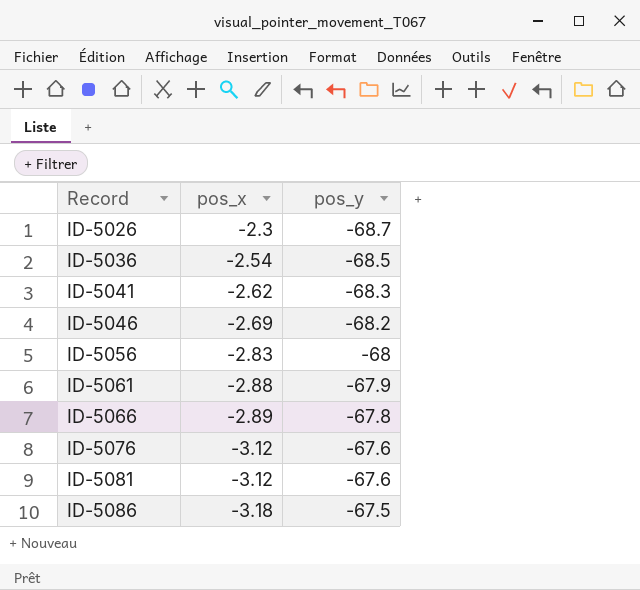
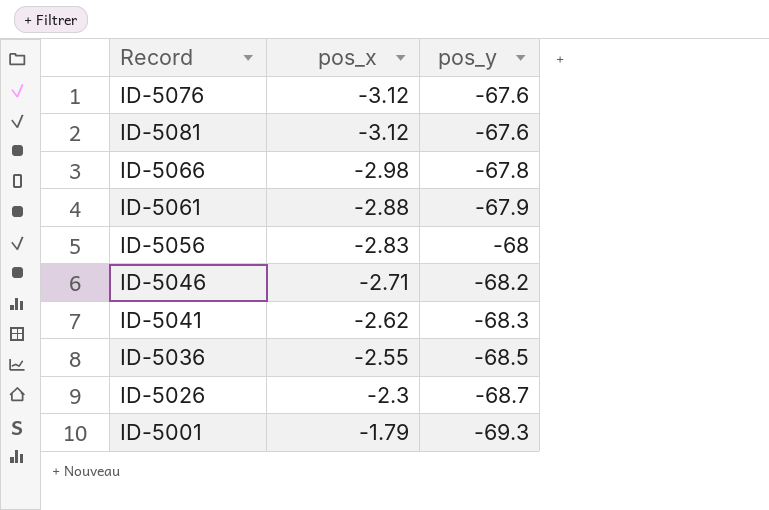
row order: Record ascending -> pos_x ascending
row ID-5086: -3.18 | -67.5 -> none
ID-5066 | pos_x: -2.89 -> -2.98
ID-5046 | pos_x: -2.69 -> -2.71
ID-5036 | pos_x: -2.54 -> -2.55
row ID-5001: none -> -1.79 | -69.3

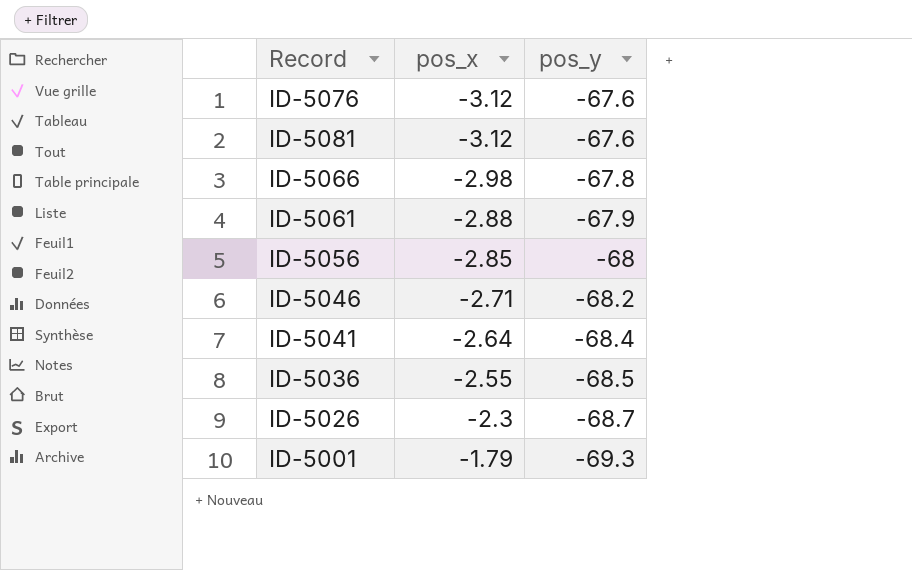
ID-5056 | pos_x: -2.83 -> -2.85
ID-5041 | pos_x: -2.62 -> -2.64
ID-5041 | pos_y: -68.3 -> -68.4

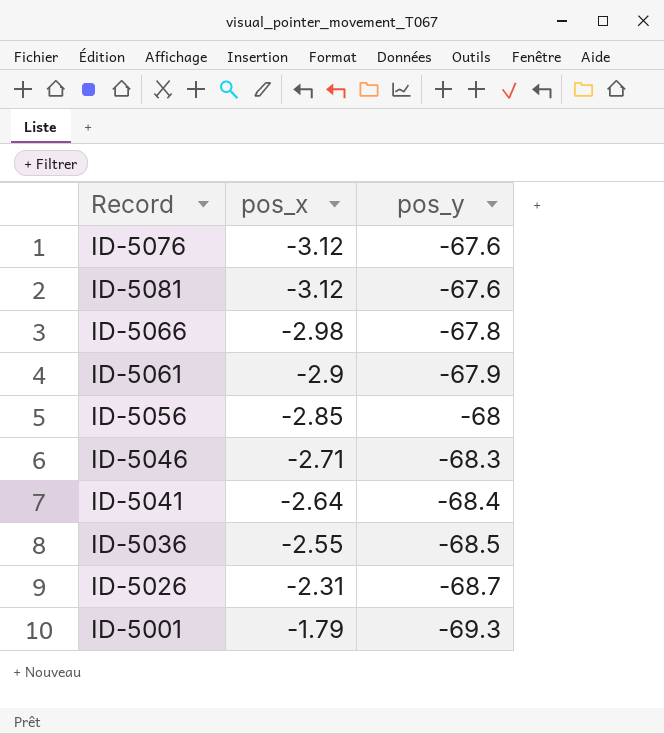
ID-5061 | pos_x: -2.88 -> -2.9
ID-5046 | pos_y: -68.2 -> -68.3
ID-5026 | pos_x: -2.3 -> -2.31

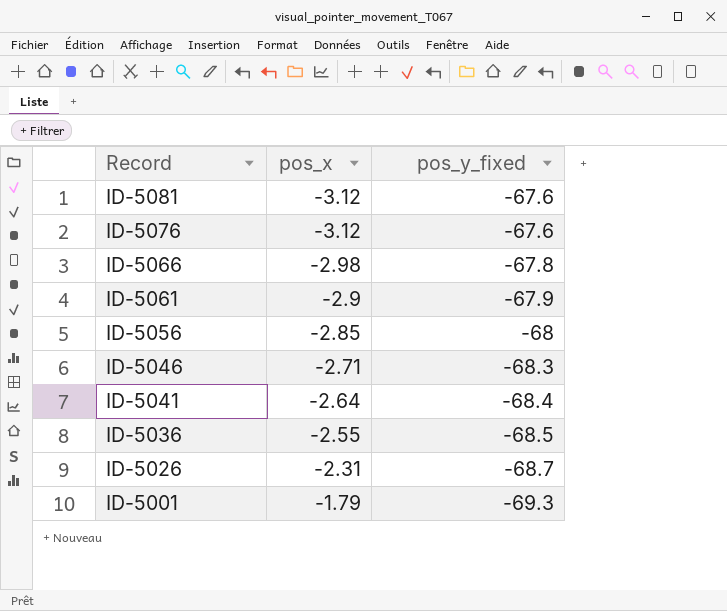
row order: pos_x ascending -> Record descending
column name: pos_y -> pos_y_fixed

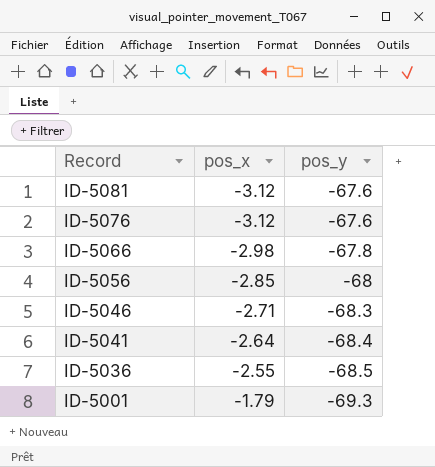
column name: pos_y_fixed -> pos_y
row ID-5061: -2.9 | -67.9 -> none
row ID-5026: -2.31 | -68.7 -> none

